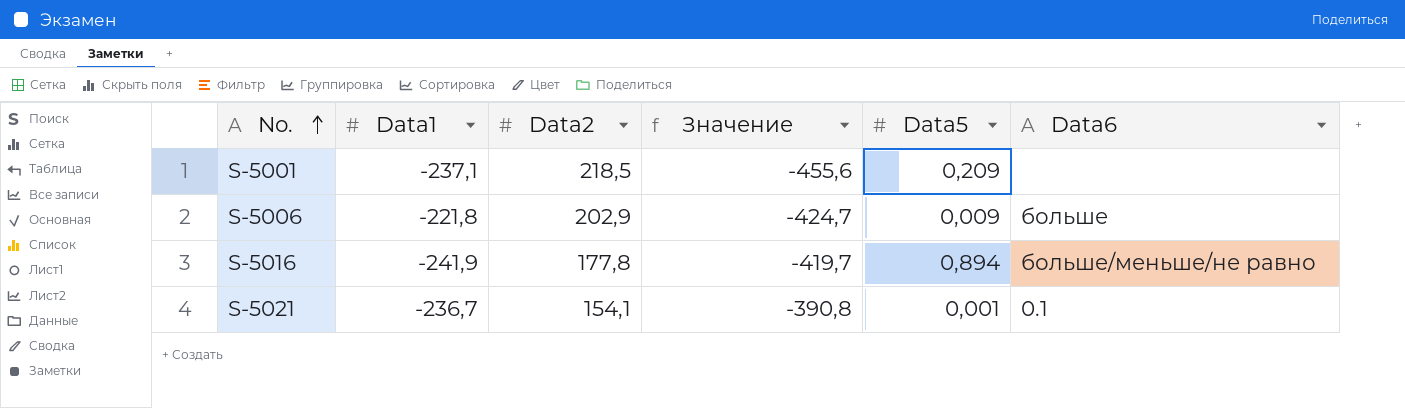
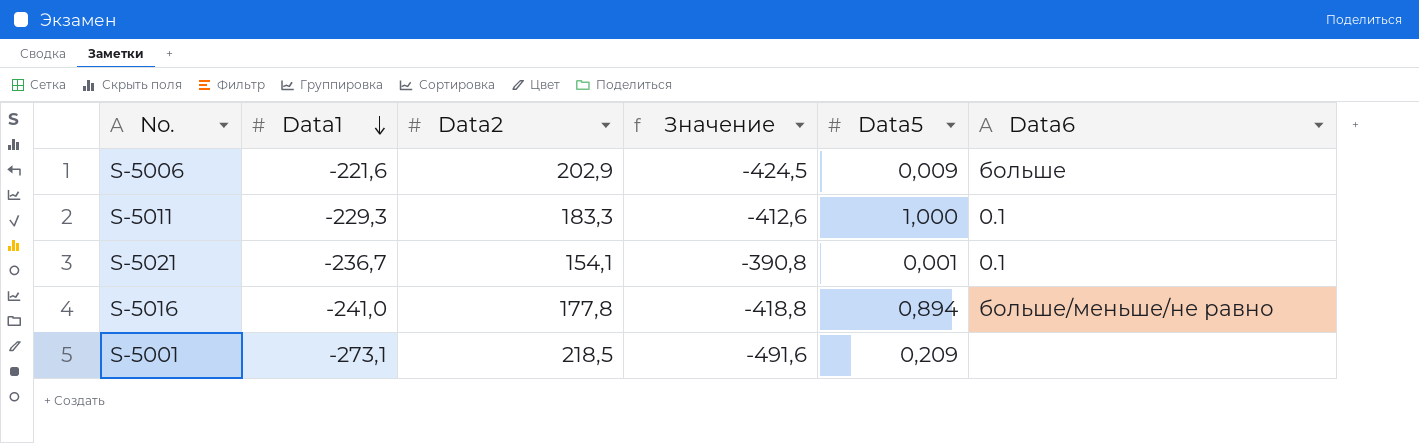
row order: No. ascending -> Data1 descending
S-5006 | Data1: -221,8 -> -221,6
S-5006 | Значение: -424,7 -> -424,5
row S-5011: none -> -229,3 | 183,3 | -412,6 | 1,000 | 0.1
S-5016 | Data1: -241,9 -> -241,0
S-5016 | Значение: -419,7 -> -418,8
S-5001 | Data1: -237,1 -> -273,1
S-5001 | Значение: -455,6 -> -491,6

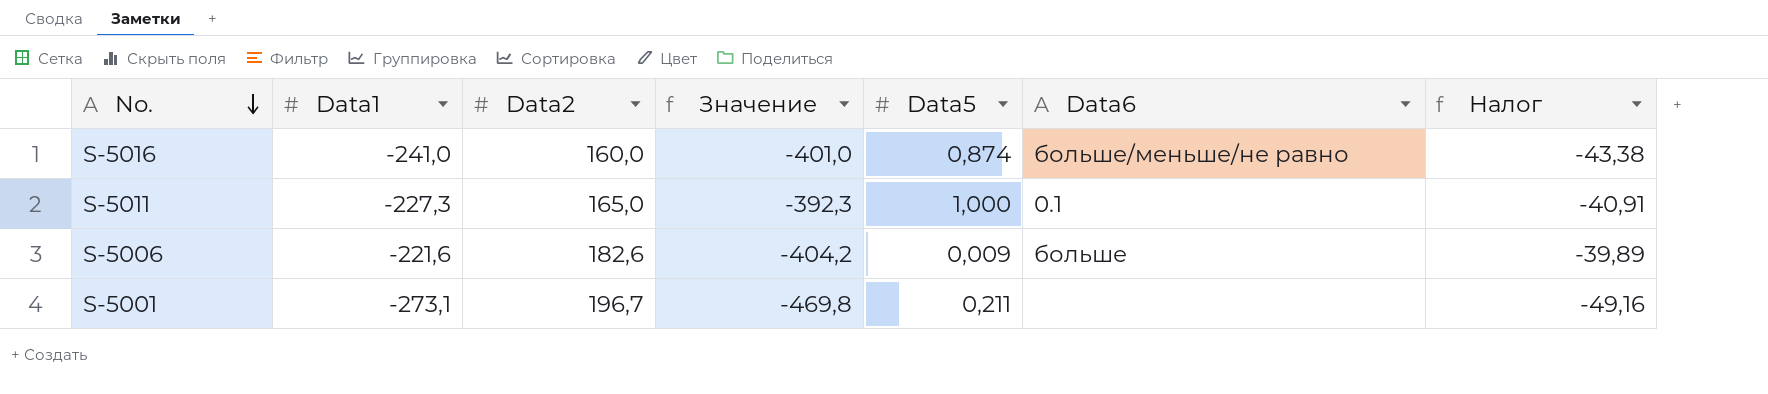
row order: Data1 descending -> No. descending
column Налог | formula: none -> [Data1] * 0,18
row S-5021: -236,7 | 154,1 | -390,8 | 0,001 | 0.1 -> none
S-5016 | Data2: 177,8 -> 160,0
S-5016 | Значение: -418,8 -> -401,0
S-5016 | Data5: 0,894 -> 0,874
S-5011 | Data1: -229,3 -> -227,3
S-5011 | Data2: 183,3 -> 165,0
S-5011 | Значение: -412,6 -> -392,3
S-5006 | Data2: 202,9 -> 182,6
S-5006 | Значение: -424,5 -> -404,2
S-5001 | Data2: 218,5 -> 196,7
S-5001 | Значение: -491,6 -> -469,8
S-5001 | Data5: 0,209 -> 0,211

